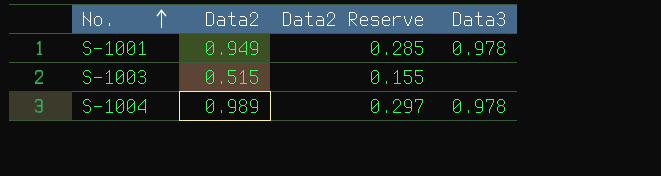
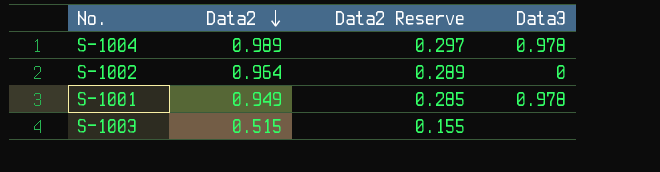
row order: No. ascending -> Data2 descending
row S-1002: none -> 0.964 | 0.289 | 0

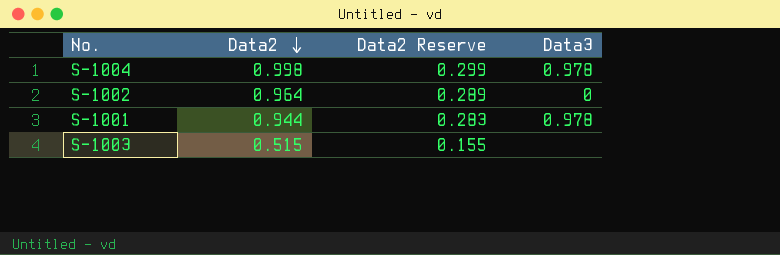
S-1004 | Data2: 0.989 -> 0.998
S-1004 | Data2 Reserve: 0.297 -> 0.299
S-1001 | Data2: 0.949 -> 0.944
S-1001 | Data2 Reserve: 0.285 -> 0.283

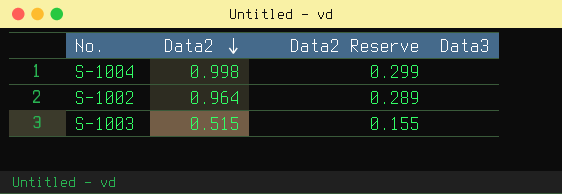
row S-1001: 0.944 | 0.283 | 0.978 -> none
S-1004 | Data3: 0.978 -> none
S-1002 | Data3: 0 -> none

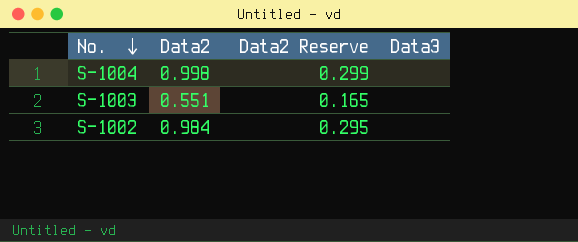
row order: Data2 descending -> No. descending
S-1003 | Data2: 0.515 -> 0.551
S-1003 | Data2 Reserve: 0.155 -> 0.165
S-1002 | Data2: 0.964 -> 0.984
S-1002 | Data2 Reserve: 0.289 -> 0.295

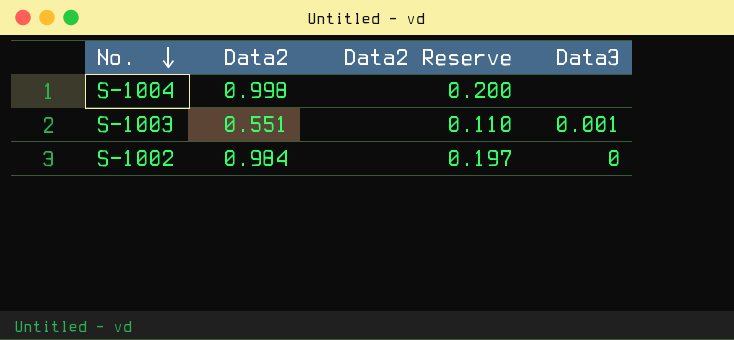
column Data2 Reserve | formula: [Data2] * 0.3 -> [Data2] * 0.2
S-1003 | Data3: none -> 0.001
S-1002 | Data3: none -> 0

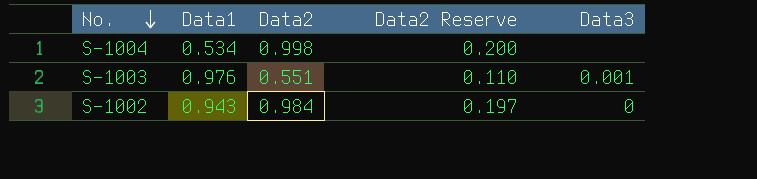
column Data1 | position: none -> 2

